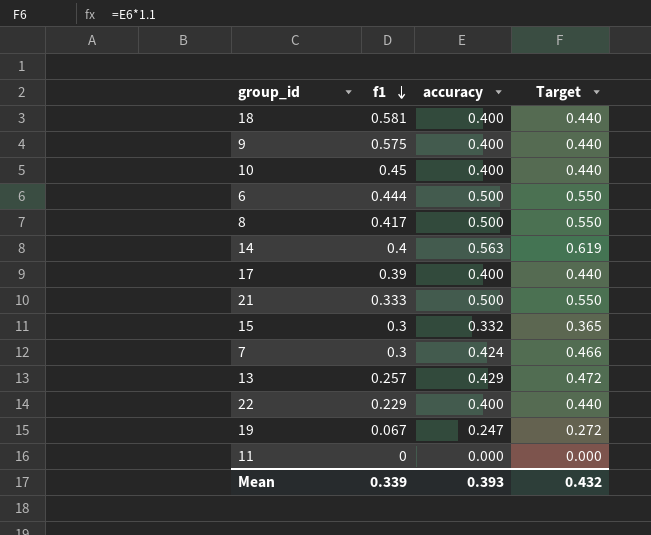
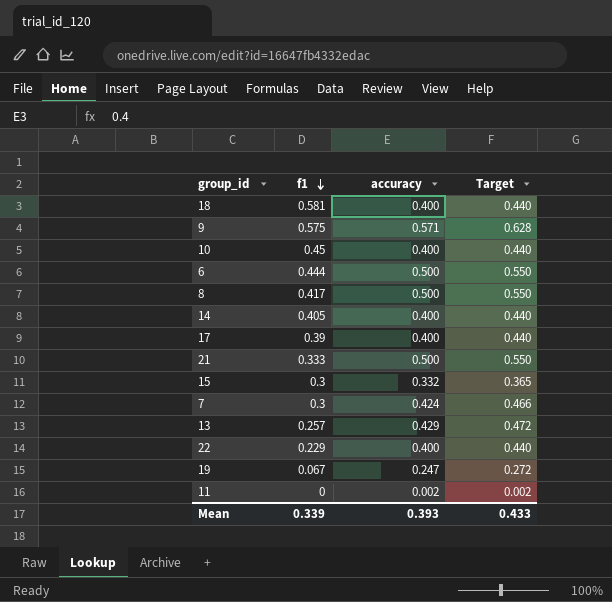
9 | accuracy: 0.400 -> 0.571
9 | Target: 0.440 -> 0.628
14 | f1: 0.4 -> 0.405
14 | accuracy: 0.563 -> 0.400
14 | Target: 0.619 -> 0.440
11 | accuracy: 0.000 -> 0.002
11 | Target: 0.000 -> 0.002
Mean | Target: 0.432 -> 0.433

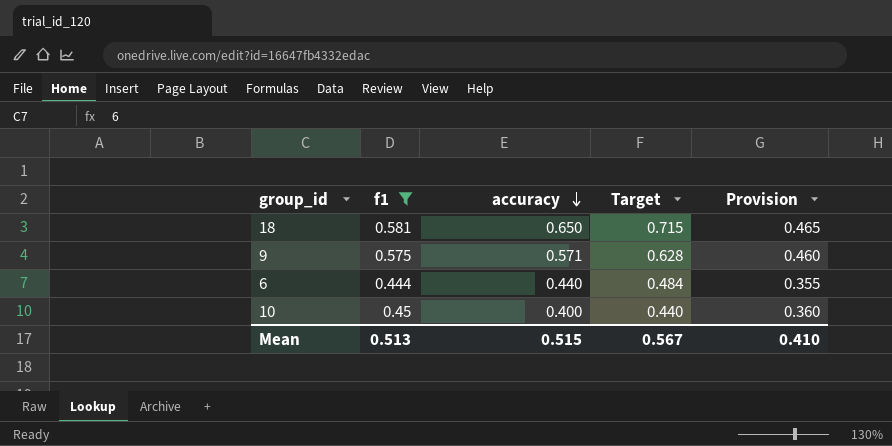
filter: none -> f1 >= 0.444
row order: f1 descending -> accuracy descending
column Provision | formula: none -> [f1] * 0.8
18 | accuracy: 0.400 -> 0.650
18 | Target: 0.440 -> 0.715
6 | accuracy: 0.500 -> 0.440
6 | Target: 0.550 -> 0.484
Mean | f1: 0.339 -> 0.513
Mean | accuracy: 0.393 -> 0.515
Mean | Target: 0.433 -> 0.567

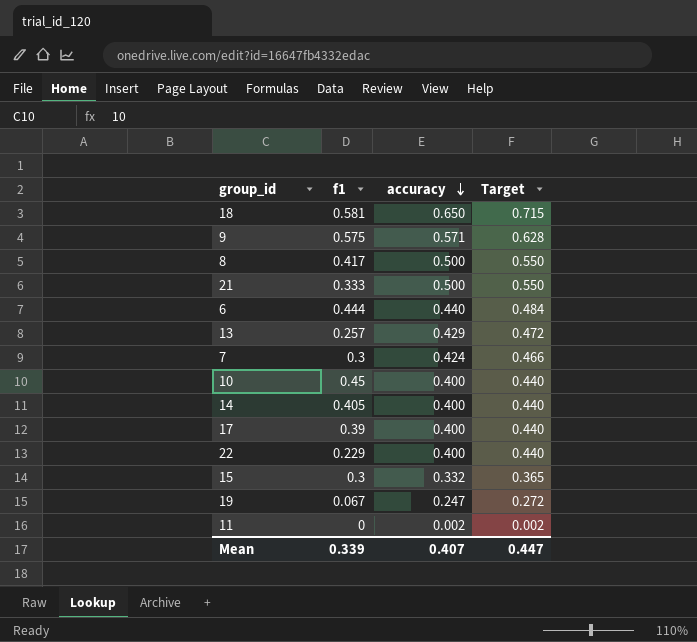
filter: f1 >= 0.444 -> none
column Provision | formula: [f1] * 0.8 -> none
Mean | f1: 0.513 -> 0.339
Mean | accuracy: 0.515 -> 0.407
Mean | Target: 0.567 -> 0.447

